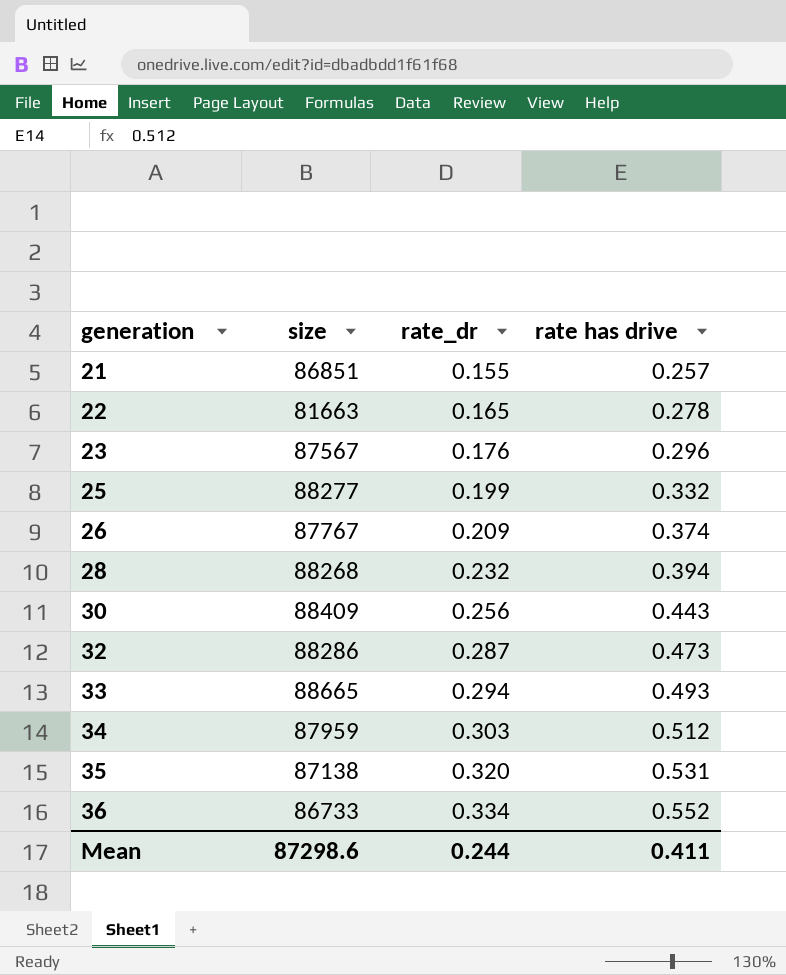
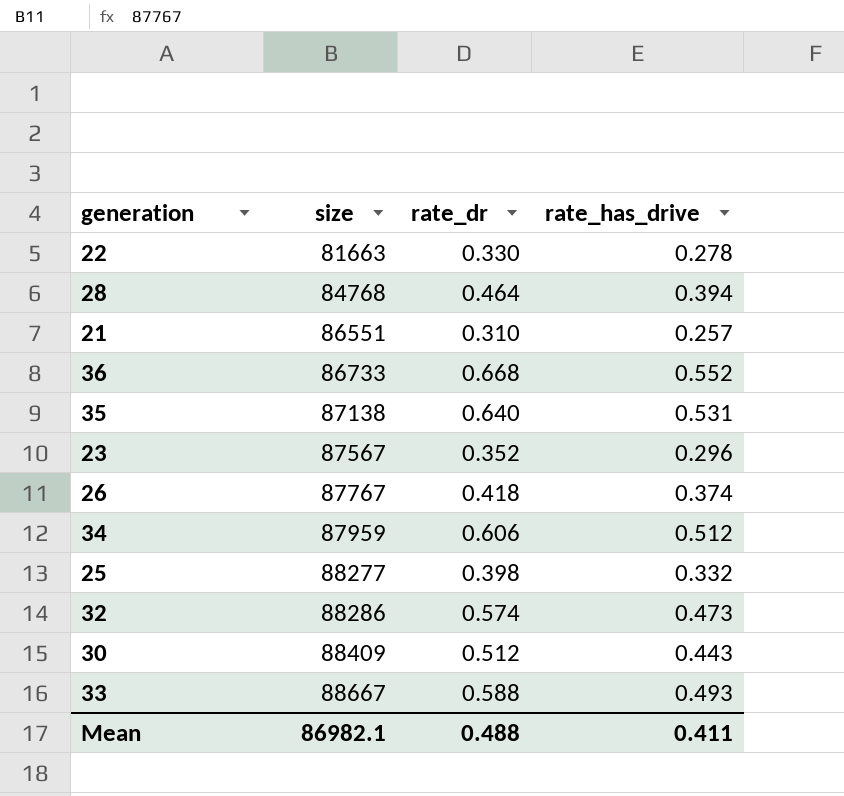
row order: generation ascending -> size ascending
column name: rate has drive -> rate_has_drive
22 | rate_dr: 0.165 -> 0.330
28 | size: 88268 -> 84768
28 | rate_dr: 0.232 -> 0.464
21 | size: 86851 -> 86551
21 | rate_dr: 0.155 -> 0.310
36 | rate_dr: 0.334 -> 0.668
35 | rate_dr: 0.320 -> 0.640
23 | rate_dr: 0.176 -> 0.352
26 | rate_dr: 0.209 -> 0.418
34 | rate_dr: 0.303 -> 0.606
25 | rate_dr: 0.199 -> 0.398
32 | rate_dr: 0.287 -> 0.574
30 | rate_dr: 0.256 -> 0.512
33 | size: 88665 -> 88667
33 | rate_dr: 0.294 -> 0.588
Mean | size: 87298.6 -> 86982.1
Mean | rate_dr: 0.244 -> 0.488

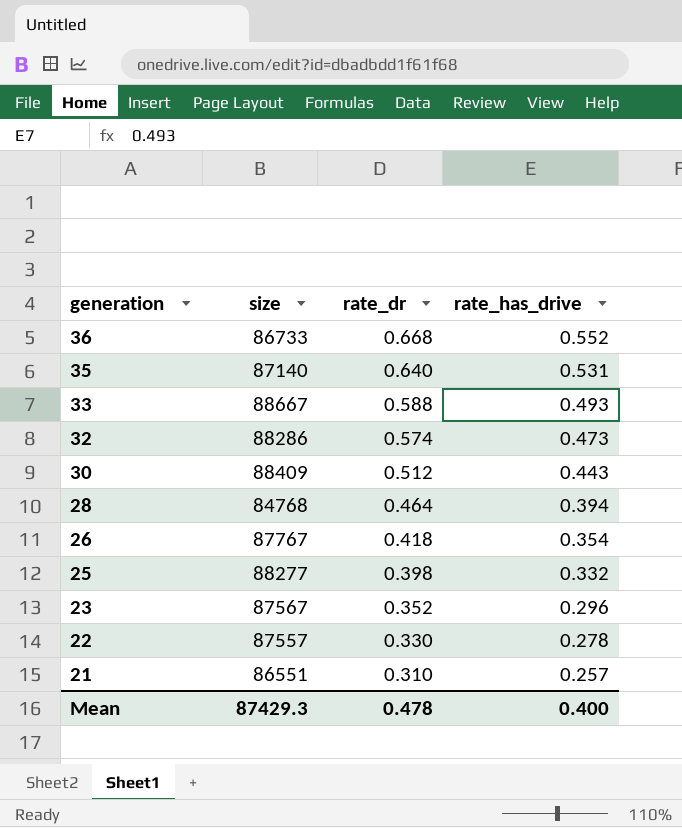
row order: size ascending -> generation descending
row 34: 87959 | 0.606 | 0.512 -> none
35 | size: 87138 -> 87140
26 | rate_has_drive: 0.374 -> 0.354
22 | size: 81663 -> 87557
Mean | size: 86982.1 -> 87429.3
Mean | rate_dr: 0.488 -> 0.478
Mean | rate_has_drive: 0.411 -> 0.400

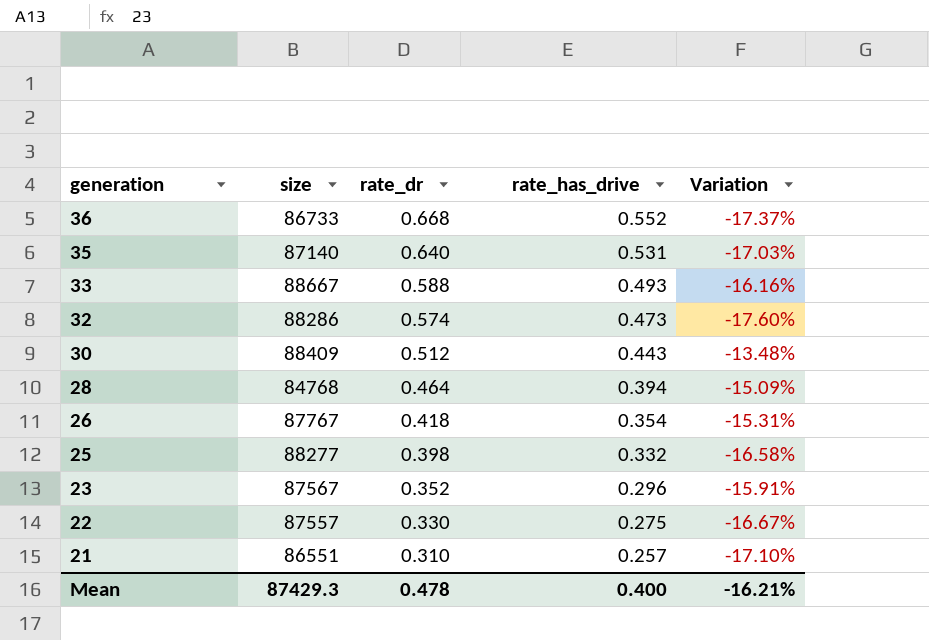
column Variation | formula: none -> ([rate_has_drive] - [rate_dr]) / [rate_dr]
22 | rate_has_drive: 0.278 -> 0.275

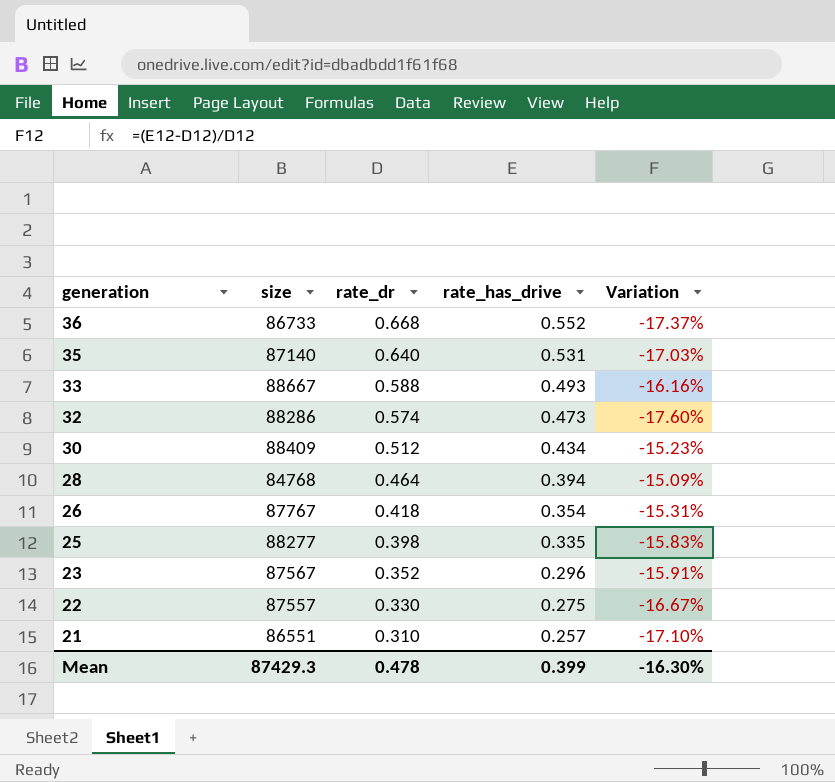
30 | rate_has_drive: 0.443 -> 0.434
30 | Variation: -13.48% -> -15.23%
25 | rate_has_drive: 0.332 -> 0.335
25 | Variation: -16.58% -> -15.83%
Mean | rate_has_drive: 0.400 -> 0.399
Mean | Variation: -16.21% -> -16.30%

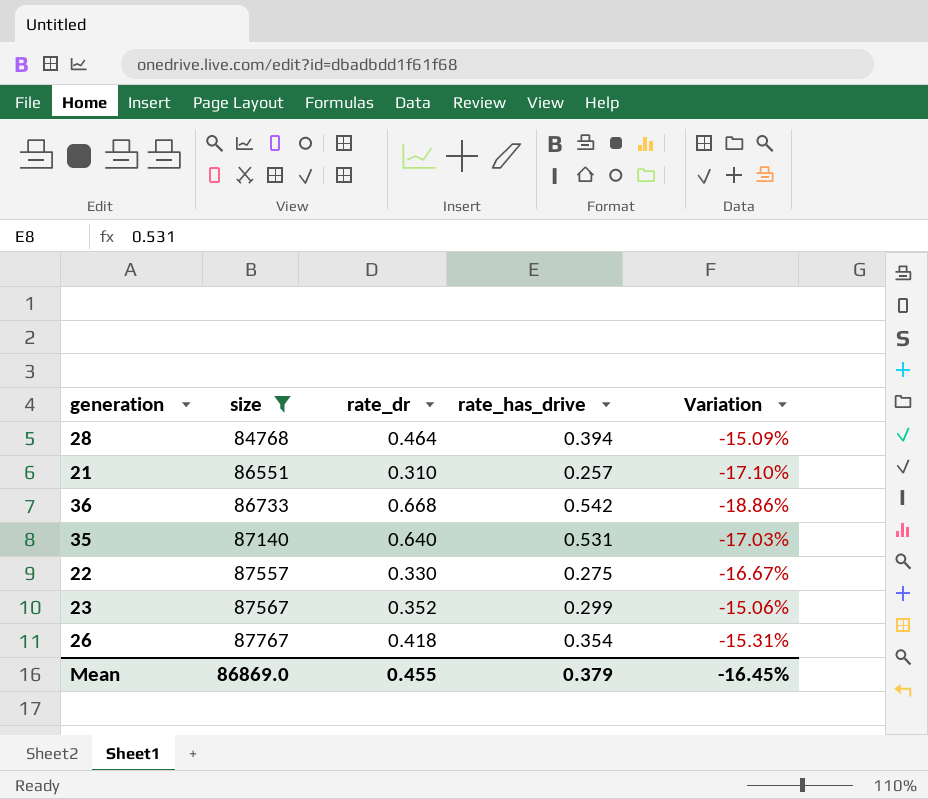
filter: none -> size <= 87767
row order: generation descending -> size ascending
36 | rate_has_drive: 0.552 -> 0.542
36 | Variation: -17.37% -> -18.86%
23 | rate_has_drive: 0.296 -> 0.299
23 | Variation: -15.91% -> -15.06%
Mean | size: 87429.3 -> 86869.0
Mean | rate_dr: 0.478 -> 0.455
Mean | rate_has_drive: 0.399 -> 0.379
Mean | Variation: -16.30% -> -16.45%

